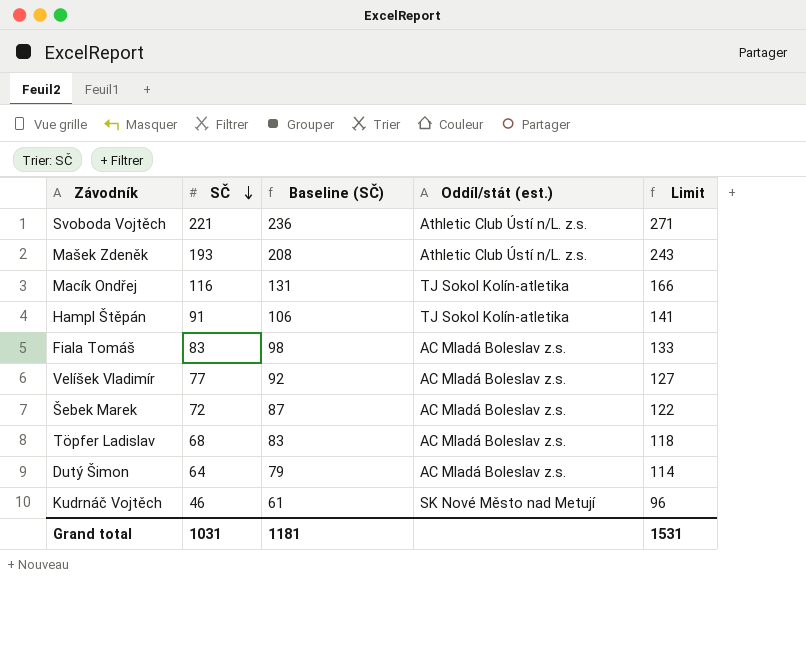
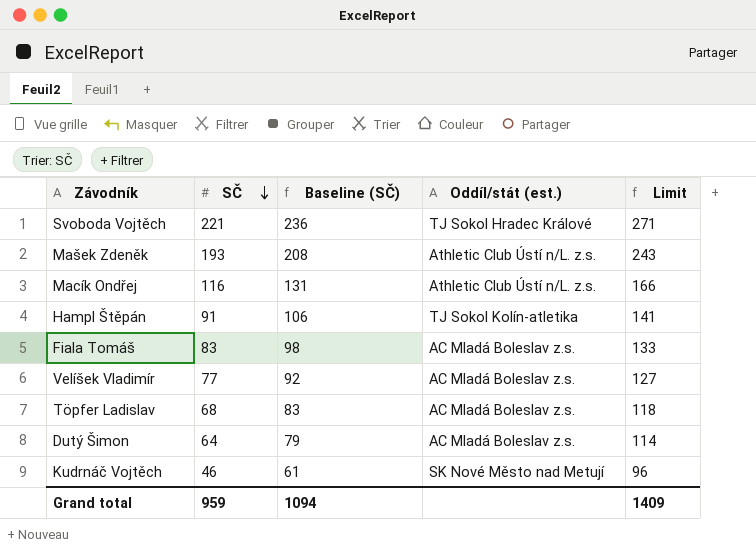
row Šebek Marek: 72 | 87 | AC Mladá Boleslav z.s. | 122 -> none
Svoboda Vojtěch | Oddíl/stát (est.): Athletic Club Ústí n/L. z.s. -> TJ Sokol Hradec Králové
Macík Ondřej | Oddíl/stát (est.): TJ Sokol Kolín-atletika -> Athletic Club Ústí n/L. z.s.
Grand total | SČ: 1031 -> 959
Grand total | Baseline (SČ): 1181 -> 1094
Grand total | Limit: 1531 -> 1409

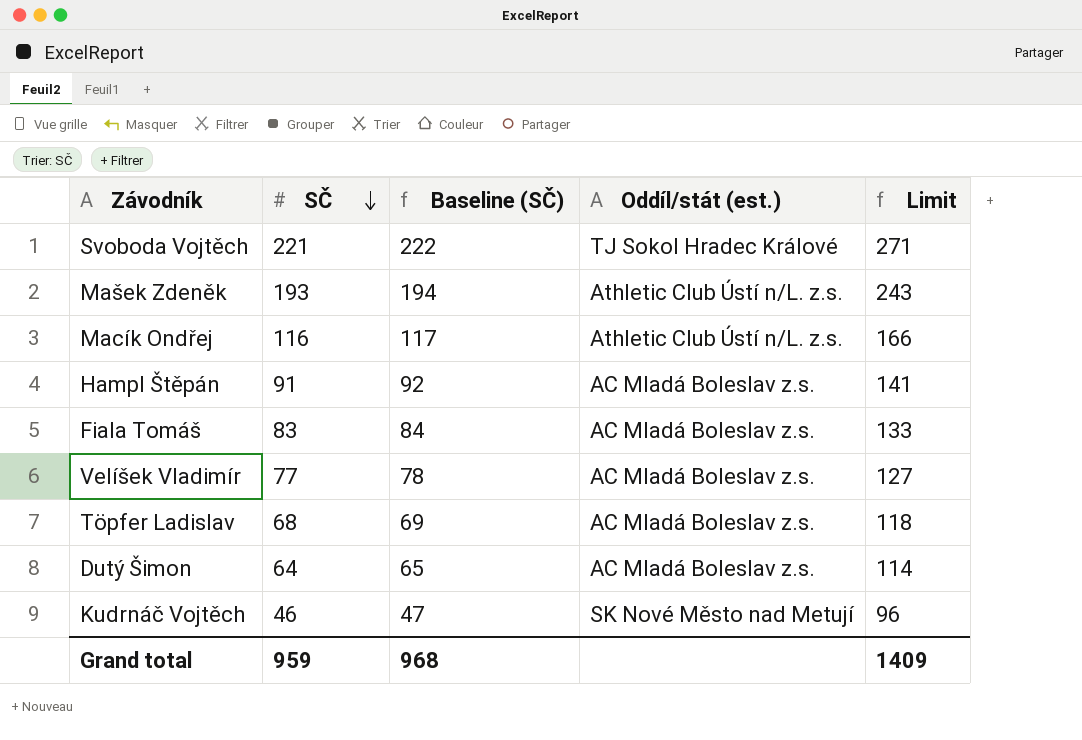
column Baseline (SČ) | formula: [SČ] + 15 -> [SČ] + 1
Hampl Štěpán | Oddíl/stát (est.): TJ Sokol Kolín-atletika -> AC Mladá Boleslav z.s.
Grand total | Baseline (SČ): 1094 -> 968

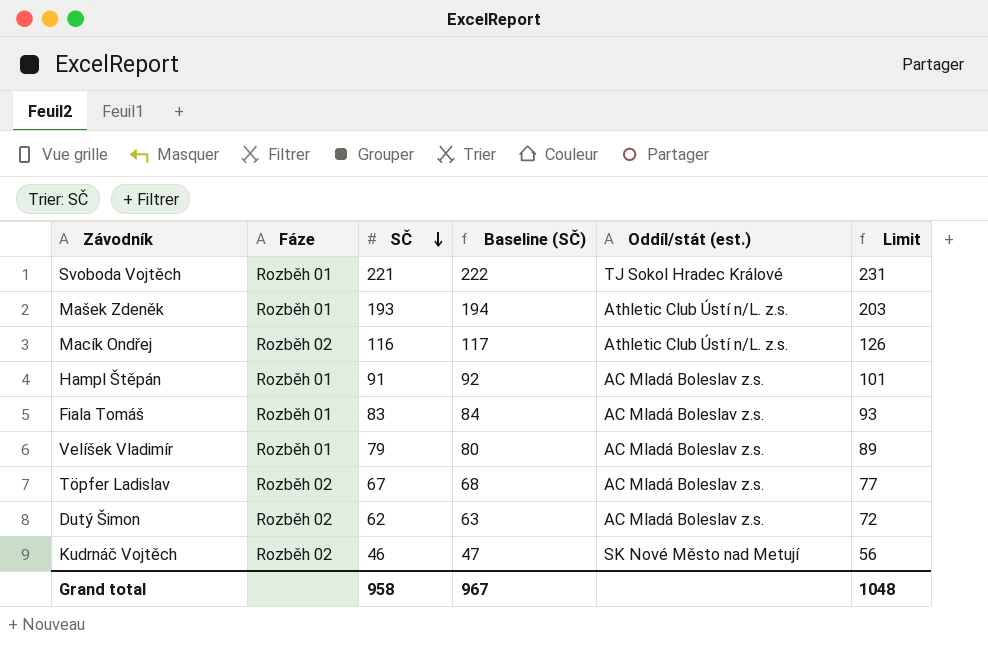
column Fáze | position: none -> 2
column Limit | formula: [SČ] + 50 -> [SČ] + 10
Velíšek Vladimír | SČ: 77 -> 79
Velíšek Vladimír | Baseline (SČ): 78 -> 80
Töpfer Ladislav | SČ: 68 -> 67
Töpfer Ladislav | Baseline (SČ): 69 -> 68
Dutý Šimon | SČ: 64 -> 62
Dutý Šimon | Baseline (SČ): 65 -> 63
Grand total | SČ: 959 -> 958
Grand total | Baseline (SČ): 968 -> 967
Grand total | Limit: 1409 -> 1048

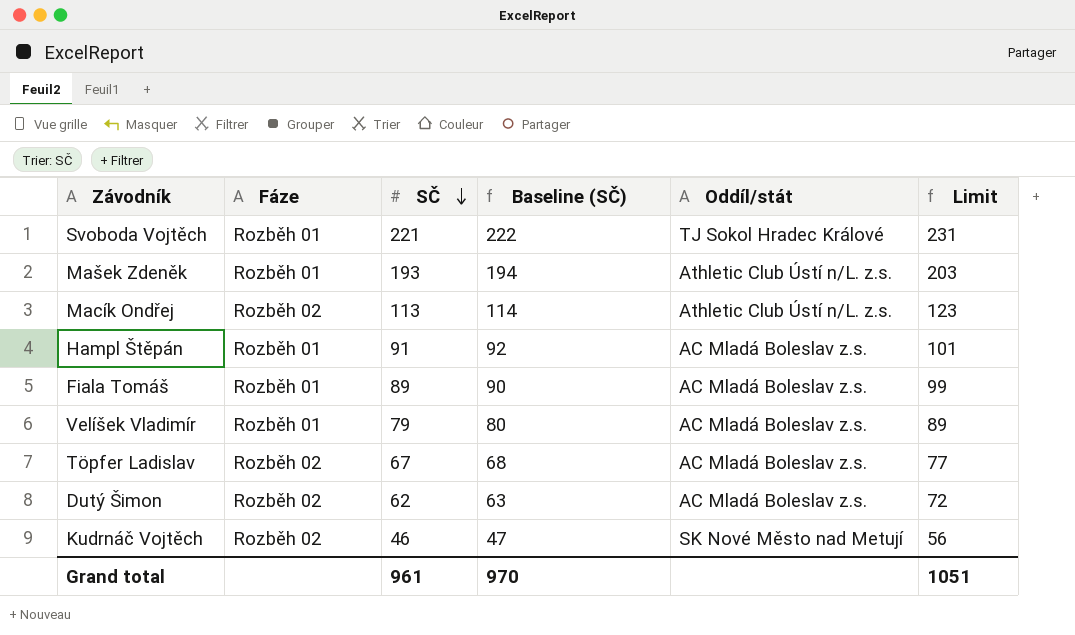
column name: Oddíl/stát (est.) -> Oddíl/stát
Macík Ondřej | SČ: 116 -> 113
Macík Ondřej | Baseline (SČ): 117 -> 114
Macík Ondřej | Limit: 126 -> 123
Fiala Tomáš | SČ: 83 -> 89
Fiala Tomáš | Baseline (SČ): 84 -> 90
Fiala Tomáš | Limit: 93 -> 99
Grand total | SČ: 958 -> 961
Grand total | Baseline (SČ): 967 -> 970
Grand total | Limit: 1048 -> 1051

